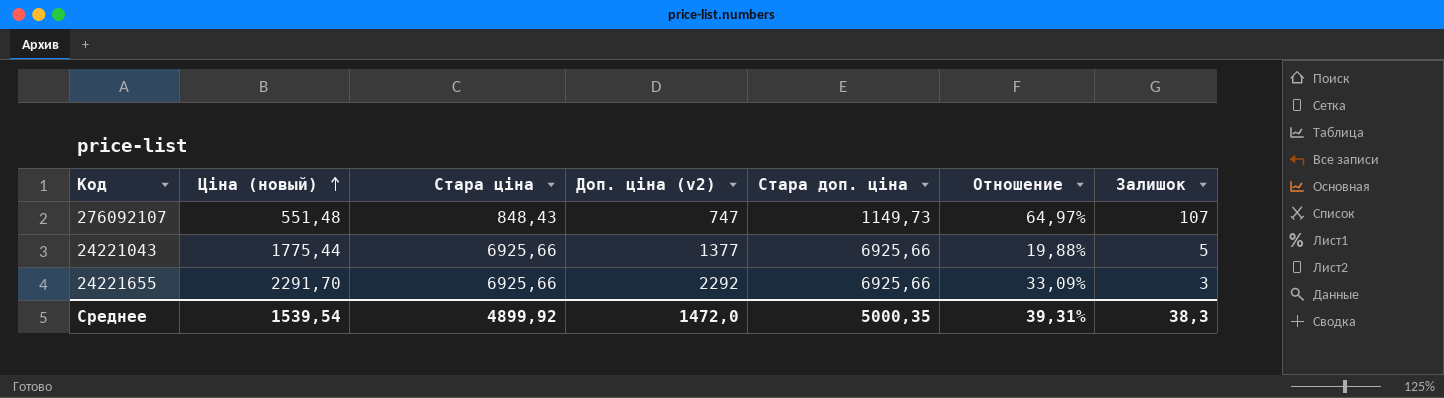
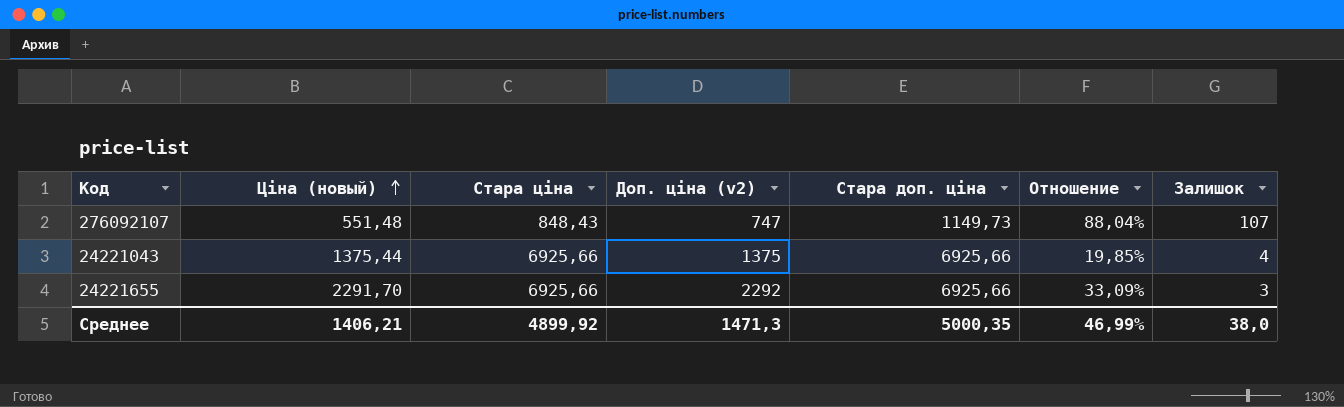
column Отношение | formula: [Доп. ціна (v2)] / [Стара доп. ціна] -> [Доп. ціна (v2)] / [Стара ціна]
24221043 | Ціна (новый): 1775,44 -> 1375,44
24221043 | Доп. ціна (v2): 1377 -> 1375
24221043 | Залишок: 5 -> 4
Среднее | Ціна (новый): 1539,54 -> 1406,21
Среднее | Доп. ціна (v2): 1472,0 -> 1471,3
Среднее | Отношение: 39,31% -> 46,99%
Среднее | Залишок: 38,3 -> 38,0

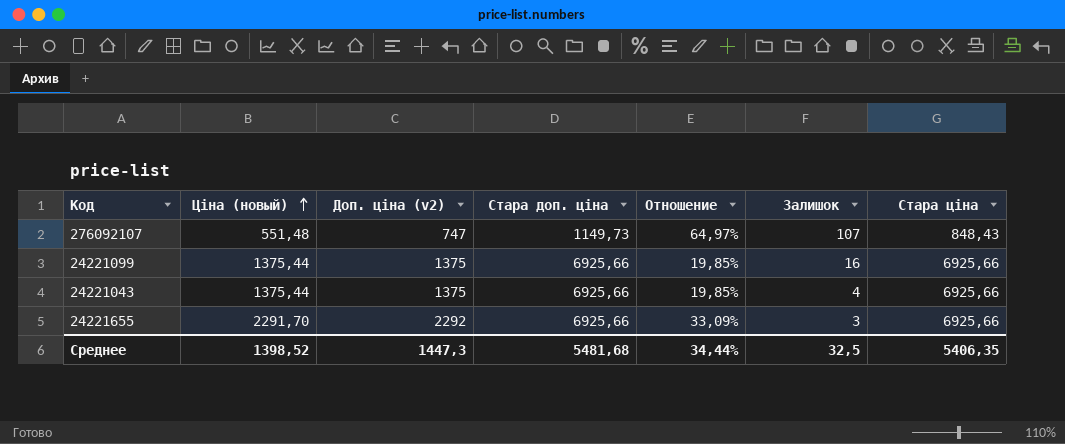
column Отношение | formula: [Доп. ціна (v2)] / [Стара ціна] -> [Доп. ціна (v2)] / [Стара доп. ціна]
column Стара ціна | position: 3 -> 7
row 24221099: none -> 1375,44 | 1375 | 6925,66 | 19,85% | 16 | 6925,66
Среднее | Ціна (новый): 1406,21 -> 1398,52
Среднее | Доп. ціна (v2): 1471,3 -> 1447,3
Среднее | Стара доп. ціна: 5000,35 -> 5481,68
Среднее | Отношение: 46,99% -> 34,44%
Среднее | Залишок: 38,0 -> 32,5
Среднее | Стара ціна: 4899,92 -> 5406,35

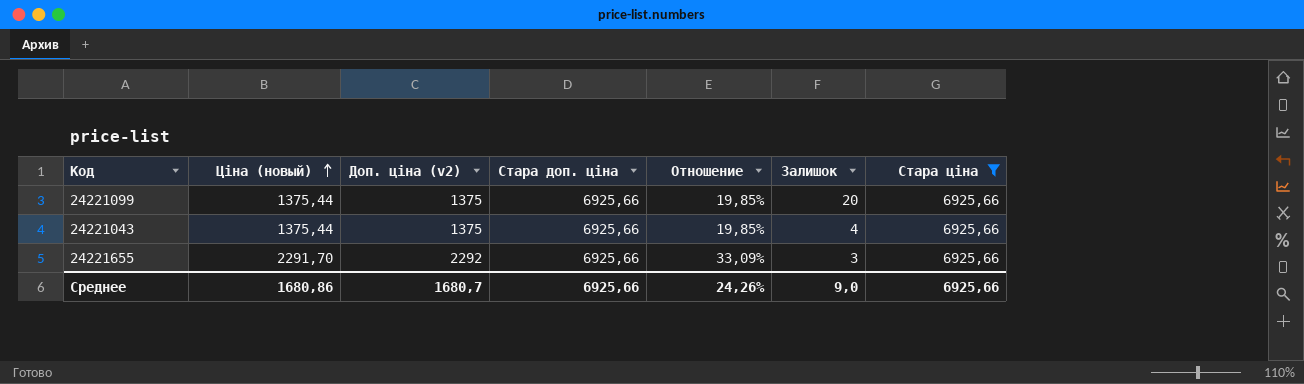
filter: none -> Стара ціна = 6925,66
24221099 | Залишок: 16 -> 20
Среднее | Ціна (новый): 1398,52 -> 1680,86
Среднее | Доп. ціна (v2): 1447,3 -> 1680,7
Среднее | Стара доп. ціна: 5481,68 -> 6925,66
Среднее | Отношение: 34,44% -> 24,26%
Среднее | Залишок: 32,5 -> 9,0
Среднее | Стара ціна: 5406,35 -> 6925,66

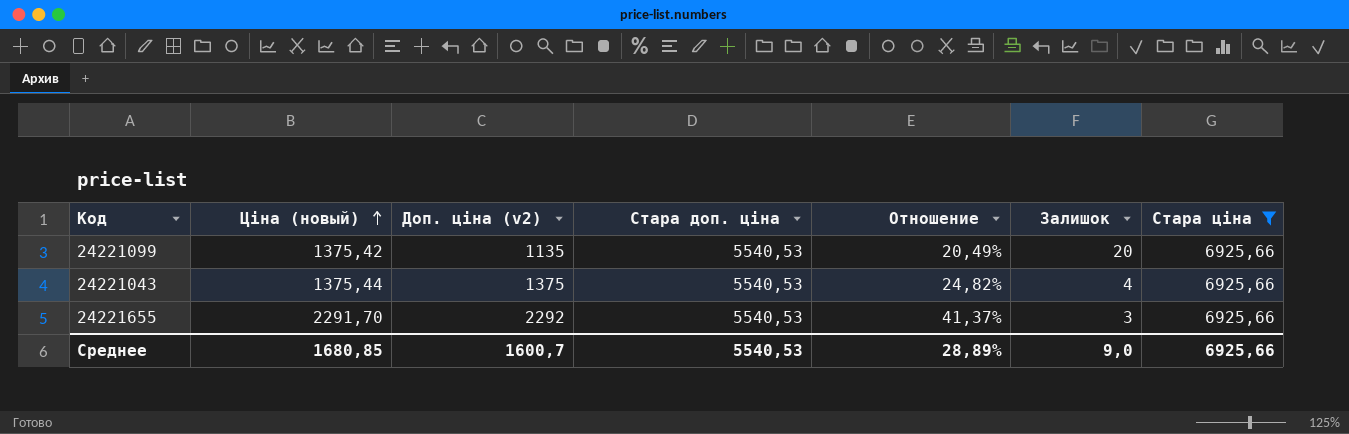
24221099 | Ціна (новый): 1375,44 -> 1375,42
24221099 | Доп. ціна (v2): 1375 -> 1135
24221099 | Стара доп. ціна: 6925,66 -> 5540,53
24221099 | Отношение: 19,85% -> 20,49%
24221043 | Стара доп. ціна: 6925,66 -> 5540,53
24221043 | Отношение: 19,85% -> 24,82%
24221655 | Стара доп. ціна: 6925,66 -> 5540,53
24221655 | Отношение: 33,09% -> 41,37%
Среднее | Ціна (новый): 1680,86 -> 1680,85
Среднее | Доп. ціна (v2): 1680,7 -> 1600,7
Среднее | Стара доп. ціна: 6925,66 -> 5540,53
Среднее | Отношение: 24,26% -> 28,89%

